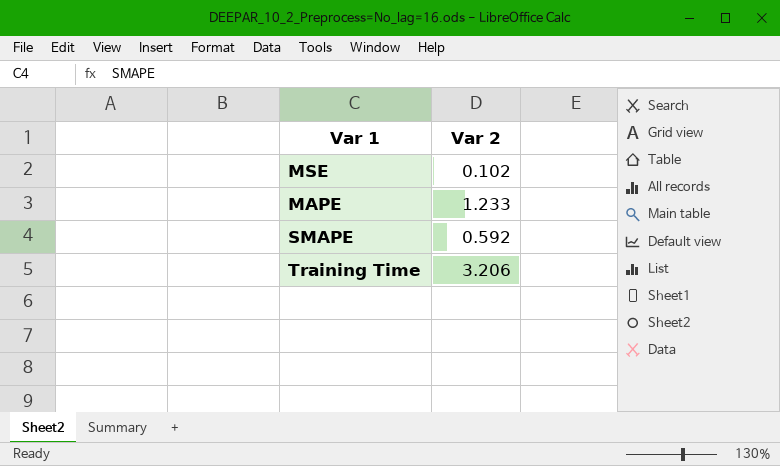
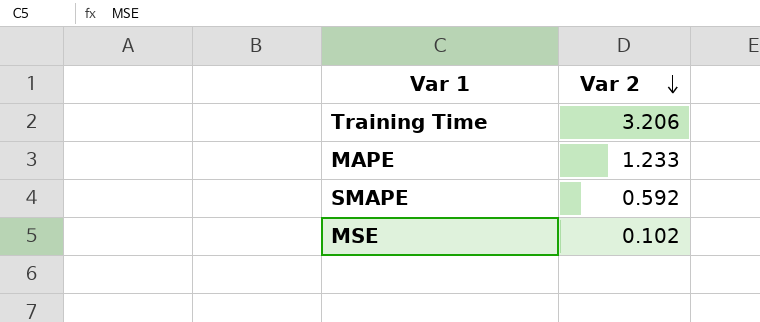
row order: none -> Var 2 descending

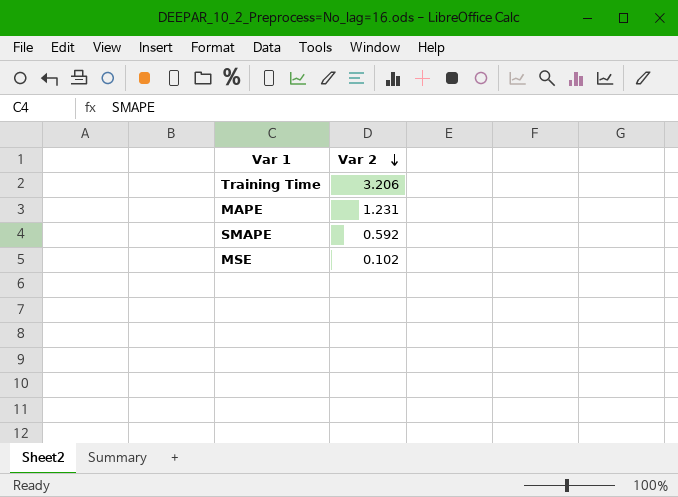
MAPE | Var 2: 1.233 -> 1.231

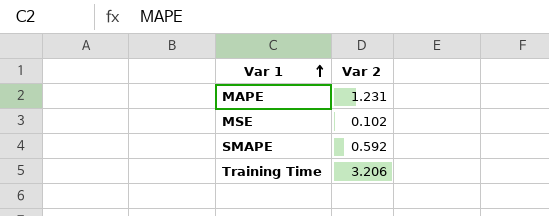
row order: Var 2 descending -> Var 1 ascending

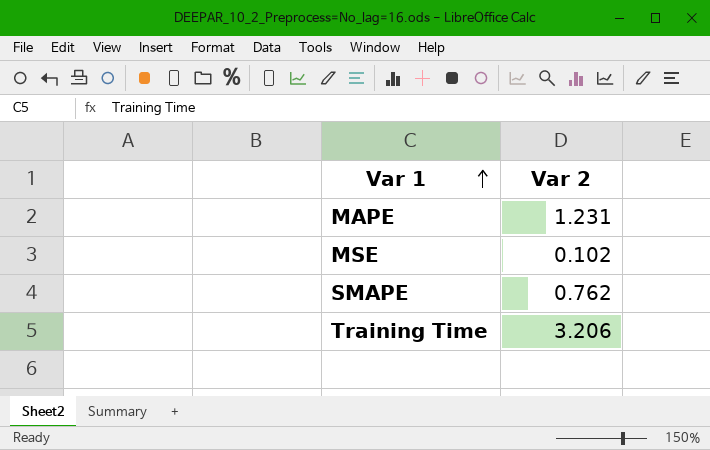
SMAPE | Var 2: 0.592 -> 0.762

